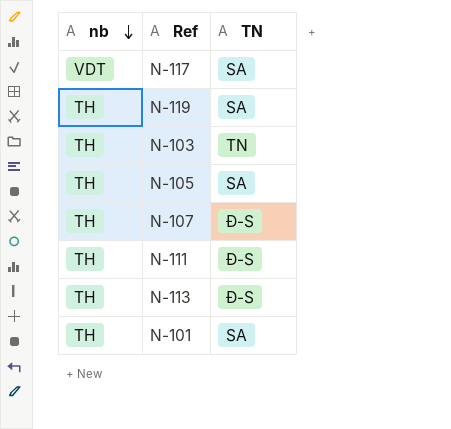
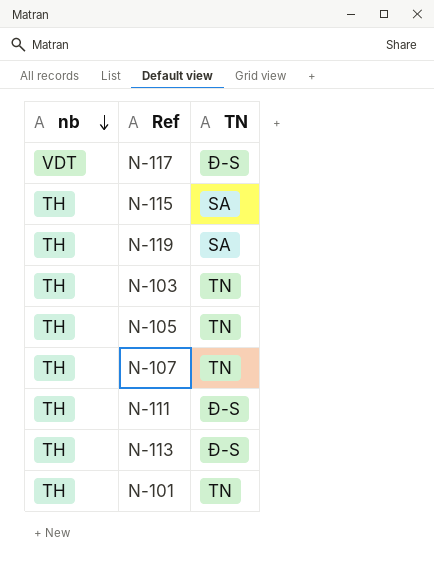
N-117 | TN: SA -> Đ-S
row N-115: none -> TH | SA
N-105 | TN: SA -> TN
N-107 | TN: Đ-S -> TN
N-101 | TN: SA -> TN

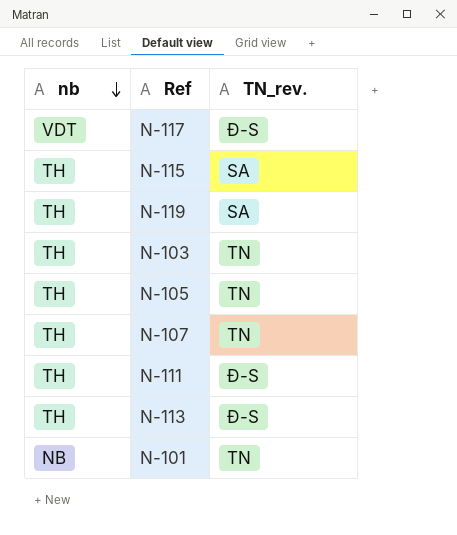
column name: TN -> TN_rev.
N-101 | nb: TH -> NB

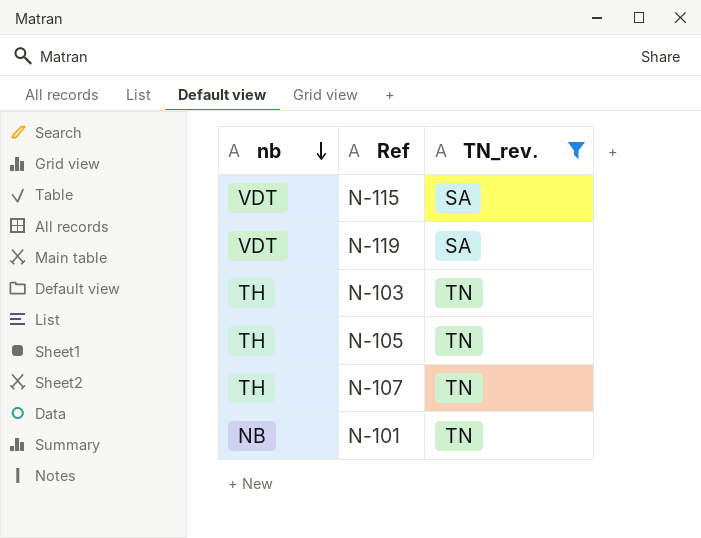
filter: none -> TN_rev. != Đ-S
N-115 | nb: TH -> VDT
N-119 | nb: TH -> VDT

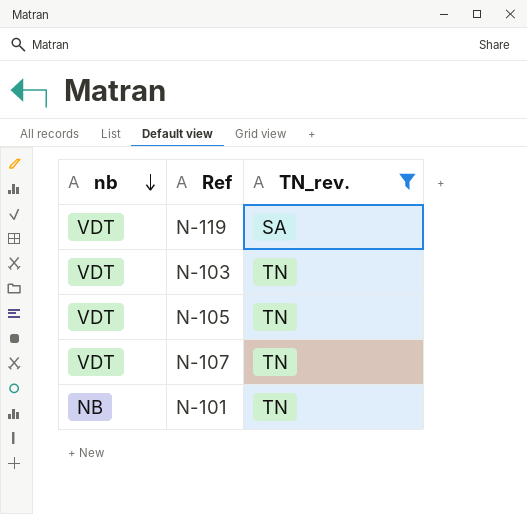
row N-115: VDT | SA -> none
N-103 | nb: TH -> VDT
N-105 | nb: TH -> VDT
N-107 | nb: TH -> VDT

